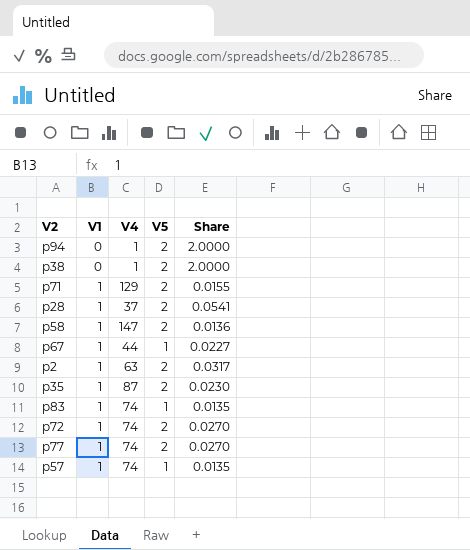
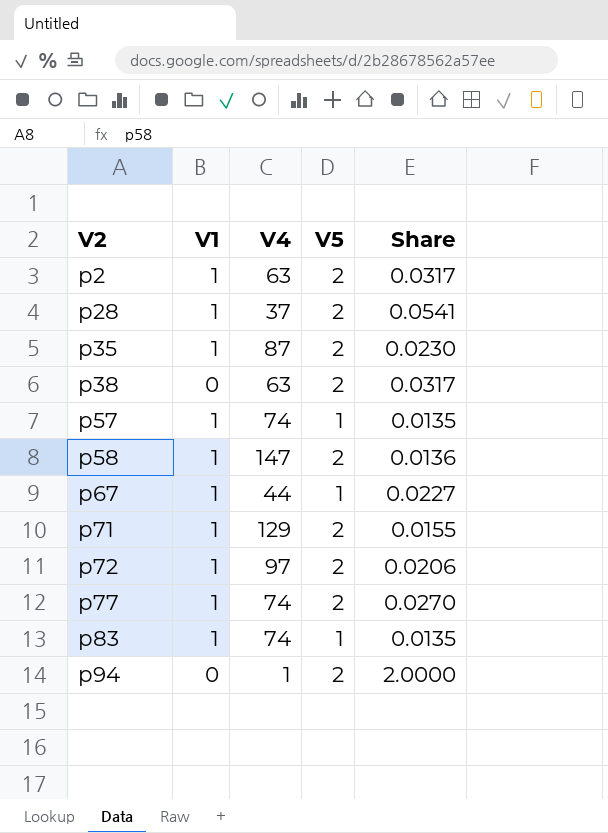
row order: V1 ascending -> V2 ascending
p38 | V4: 1 -> 63
p38 | Share: 2.0000 -> 0.0317
p72 | V4: 74 -> 97
p72 | Share: 0.0270 -> 0.0206

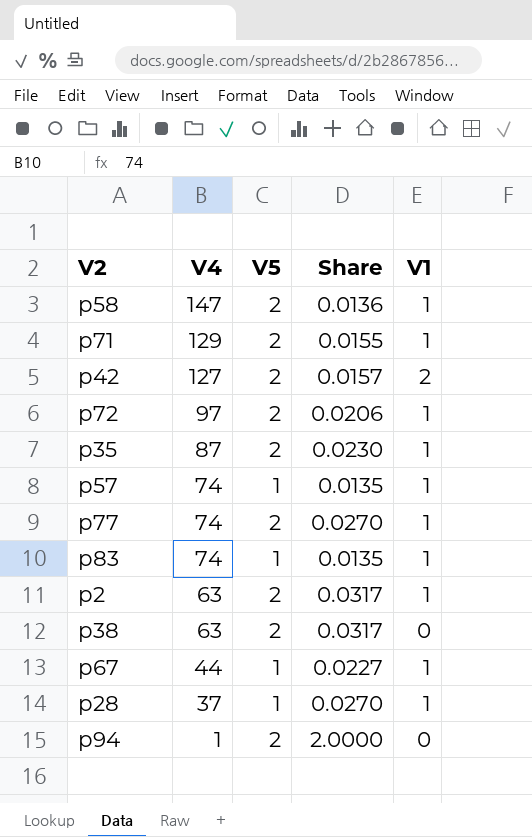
row order: V2 ascending -> V4 descending
column V1 | position: 2 -> 5
row p42: none -> 127 | 2 | 0.0157 | 2
p28 | V5: 2 -> 1
p28 | Share: 0.0541 -> 0.0270

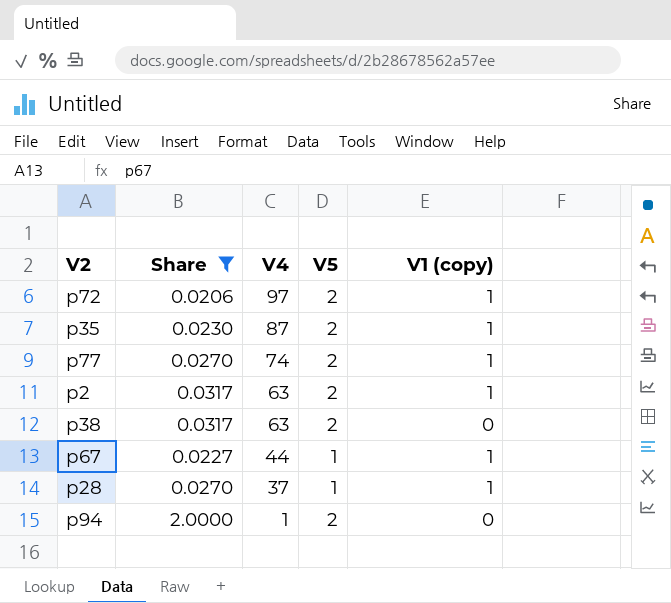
filter: none -> Share >= 0.0206
column Share | position: 4 -> 2
column name: V1 -> V1 (copy)

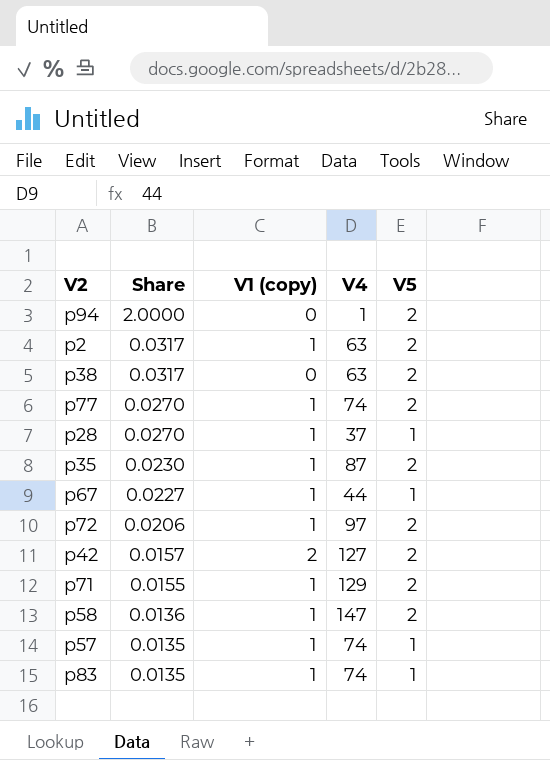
filter: Share >= 0.0206 -> none
row order: V4 descending -> Share descending
column V1 (copy) | position: 5 -> 3

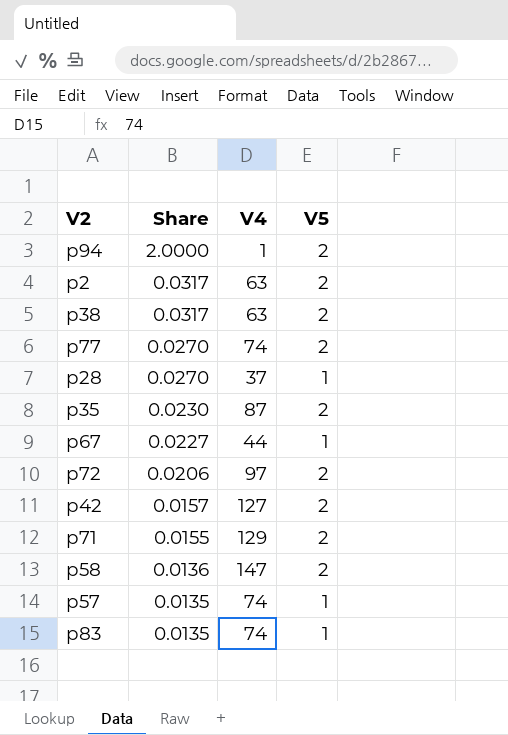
column V1 (copy) | position: 3 -> none

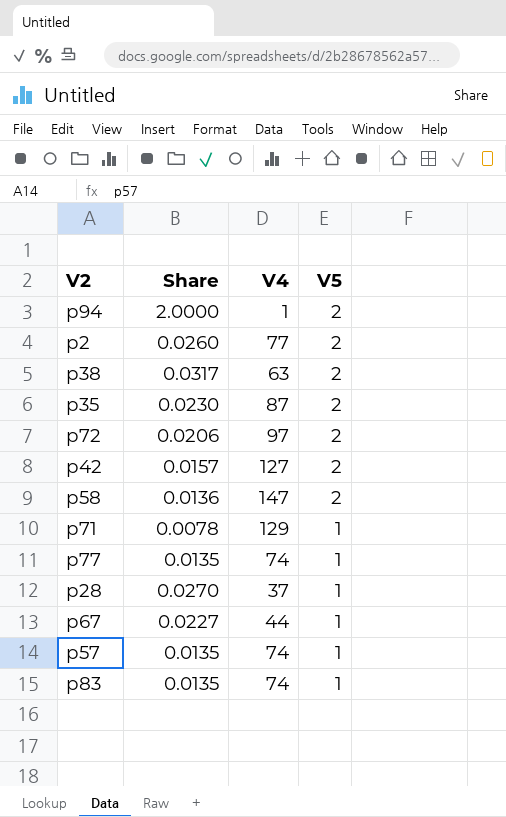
row order: Share descending -> V5 descending
p2 | Share: 0.0317 -> 0.0260
p2 | V4: 63 -> 77
p71 | Share: 0.0155 -> 0.0078
p71 | V5: 2 -> 1
p77 | Share: 0.0270 -> 0.0135
p77 | V5: 2 -> 1

